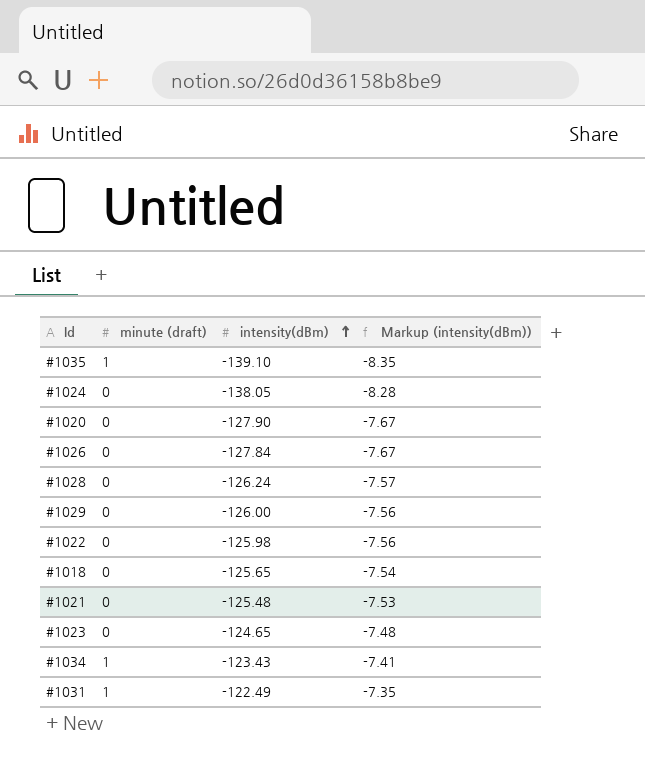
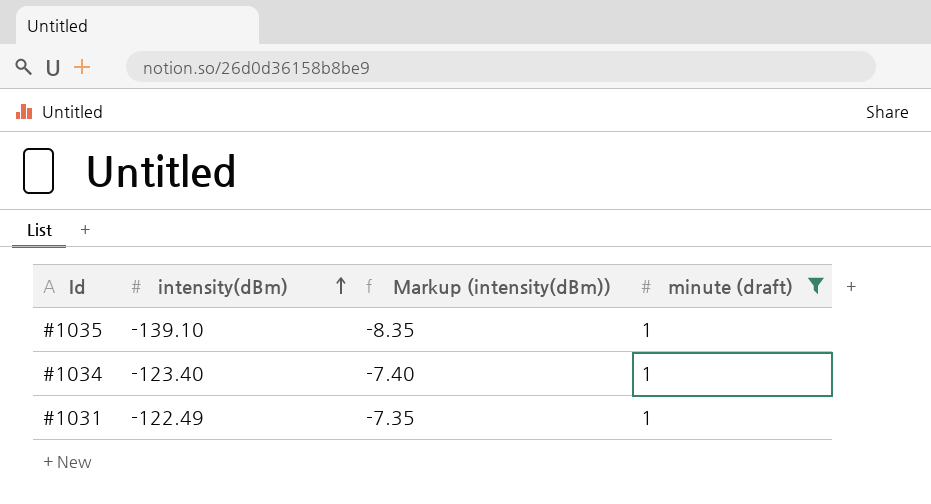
filter: none -> minute (draft) = 1
column minute (draft) | position: 2 -> 4
#1034 | intensity(dBm): -123.43 -> -123.40
#1034 | Markup (intensity(dBm)): -7.41 -> -7.40

